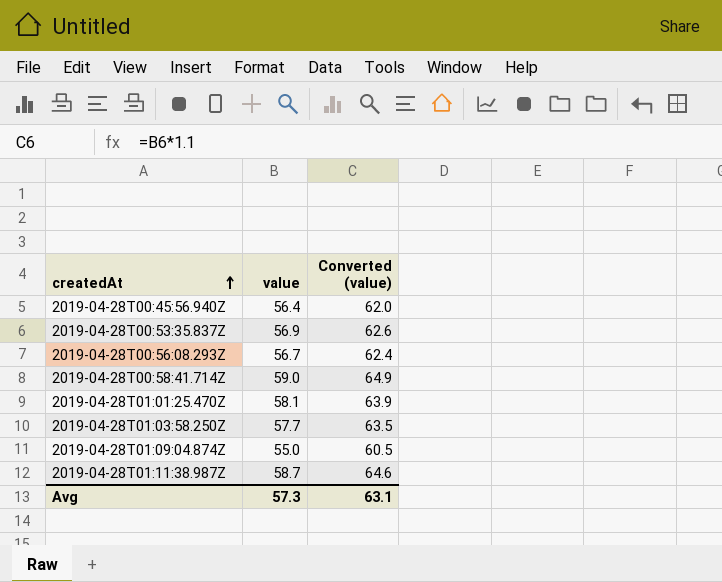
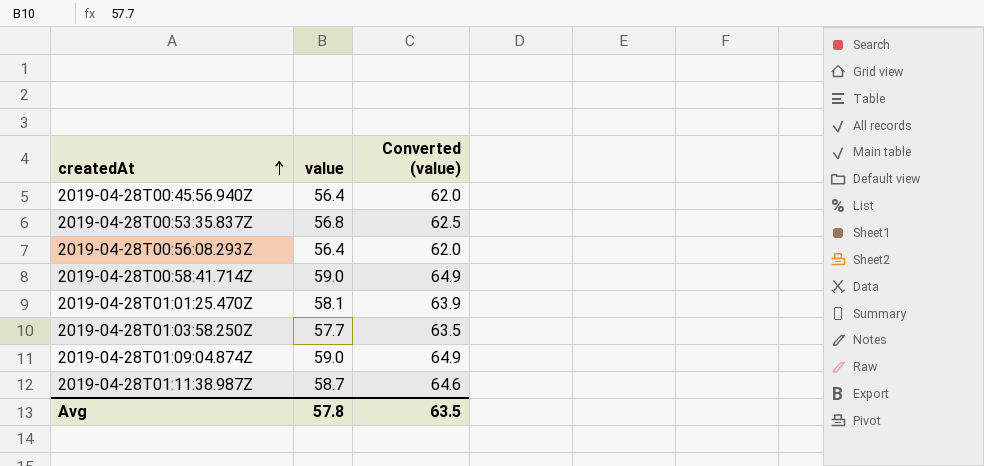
2019-04-28T00:53:35.837Z | value: 56.9 -> 56.8
2019-04-28T00:53:35.837Z | Converted (value): 62.6 -> 62.5
2019-04-28T00:56:08.293Z | value: 56.7 -> 56.4
2019-04-28T00:56:08.293Z | Converted (value): 62.4 -> 62.0
2019-04-28T01:09:04.874Z | value: 55.0 -> 59.0
2019-04-28T01:09:04.874Z | Converted (value): 60.5 -> 64.9
Avg | value: 57.3 -> 57.8
Avg | Converted (value): 63.1 -> 63.5

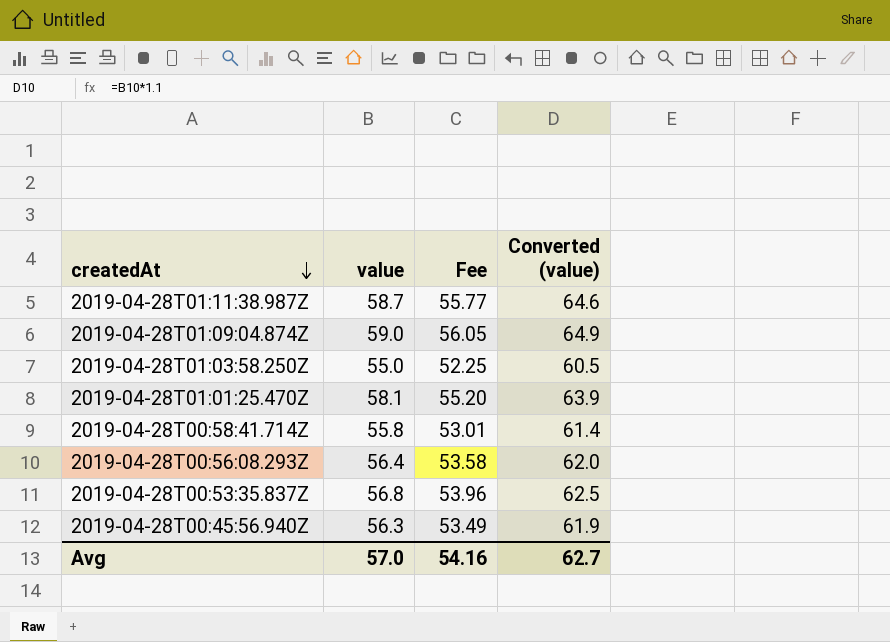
row order: createdAt ascending -> createdAt descending
column Fee | formula: none -> [value] * 0.95
2019-04-28T01:03:58.250Z | value: 57.7 -> 55.0
2019-04-28T01:03:58.250Z | Converted (value): 63.5 -> 60.5
2019-04-28T00:58:41.714Z | value: 59.0 -> 55.8
2019-04-28T00:58:41.714Z | Converted (value): 64.9 -> 61.4
2019-04-28T00:45:56.940Z | value: 56.4 -> 56.3
2019-04-28T00:45:56.940Z | Converted (value): 62.0 -> 61.9
Avg | value: 57.8 -> 57.0
Avg | Converted (value): 63.5 -> 62.7

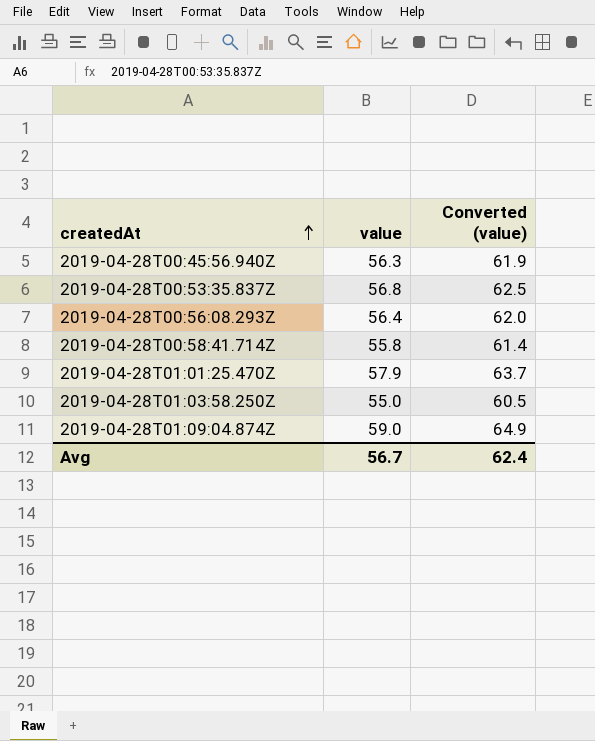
row order: createdAt descending -> createdAt ascending
column Fee | formula: [value] * 0.95 -> none
row 2019-04-28T01:11:38.987Z: 58.7 | 55.77 | 64.6 -> none
2019-04-28T01:01:25.470Z | value: 58.1 -> 57.9
2019-04-28T01:01:25.470Z | Converted (value): 63.9 -> 63.7
Avg | value: 57.0 -> 56.7
Avg | Converted (value): 62.7 -> 62.4

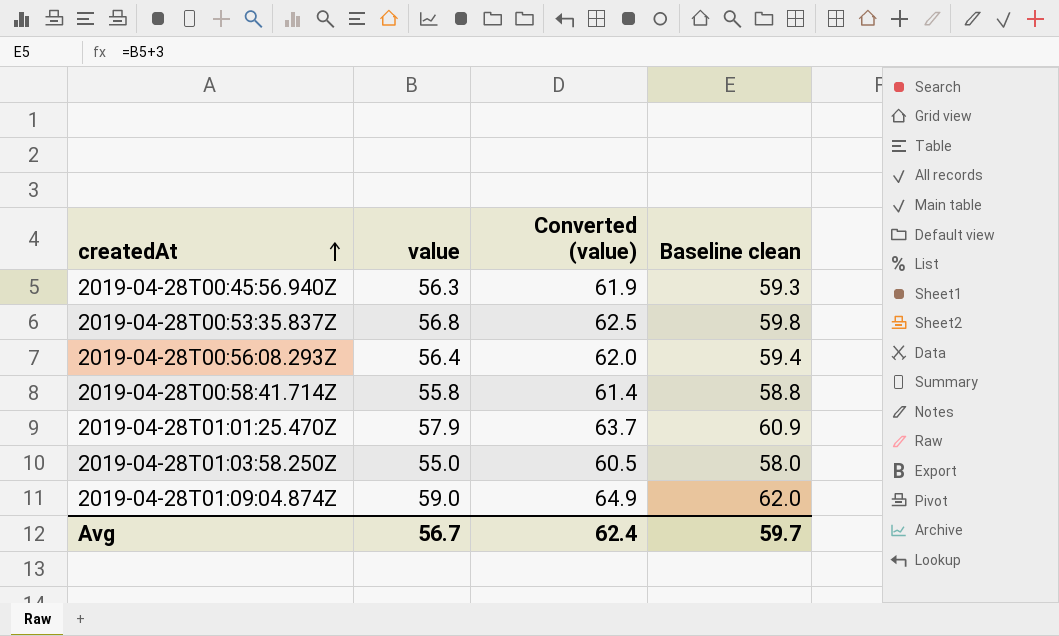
column Baseline clean | formula: none -> [value] + 3

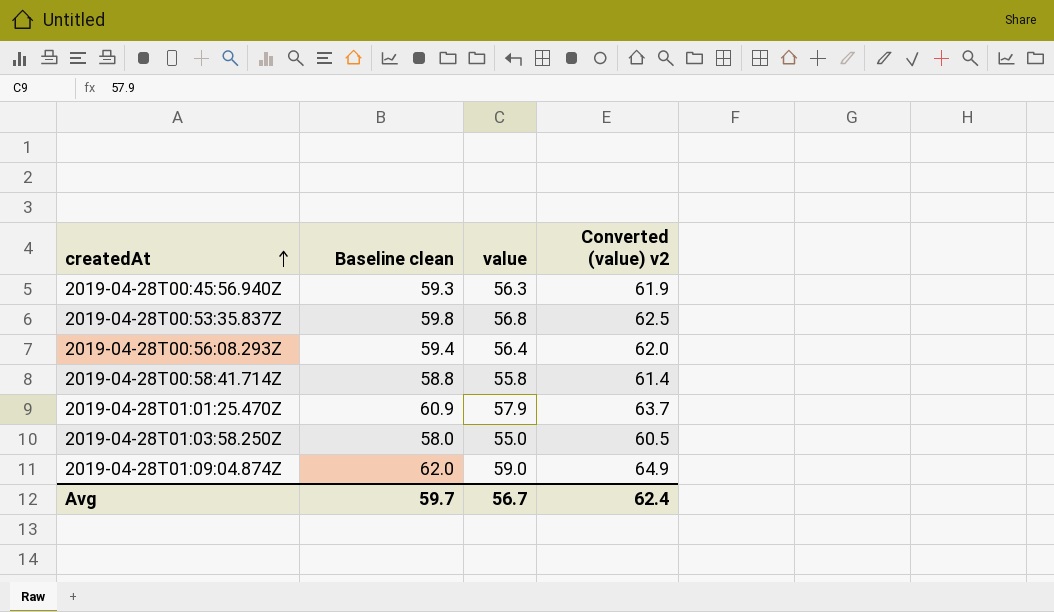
column Baseline clean | position: 4 -> 2
column name: Converted (value) -> Converted (value) v2

